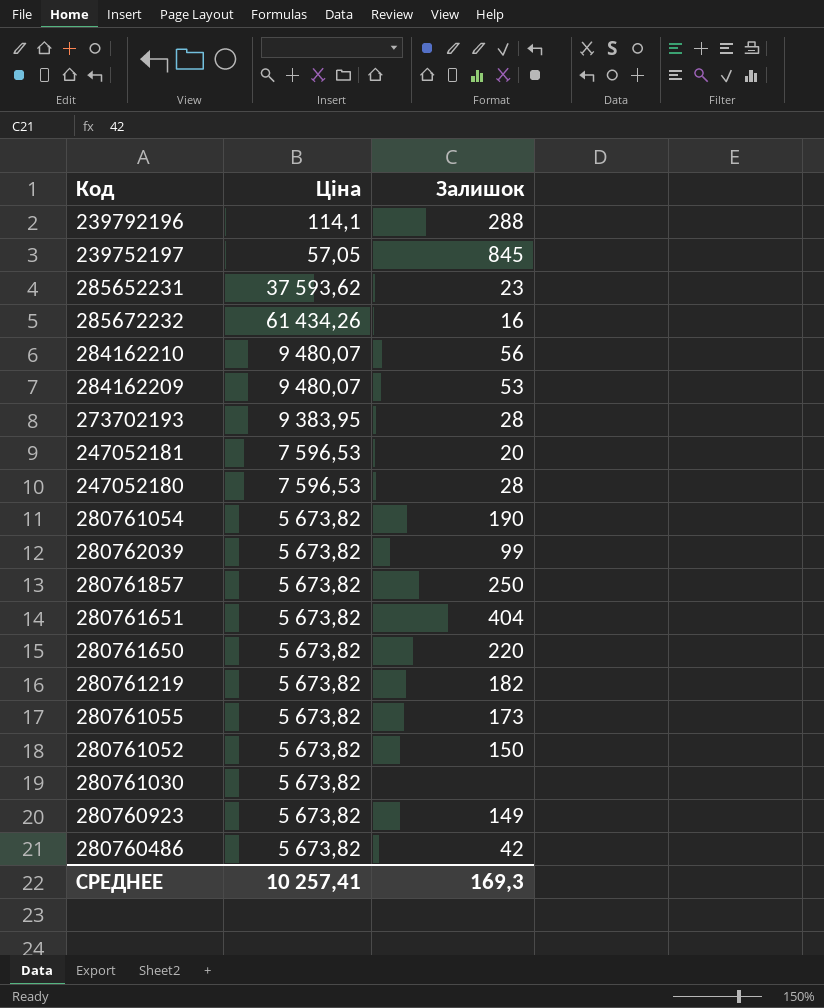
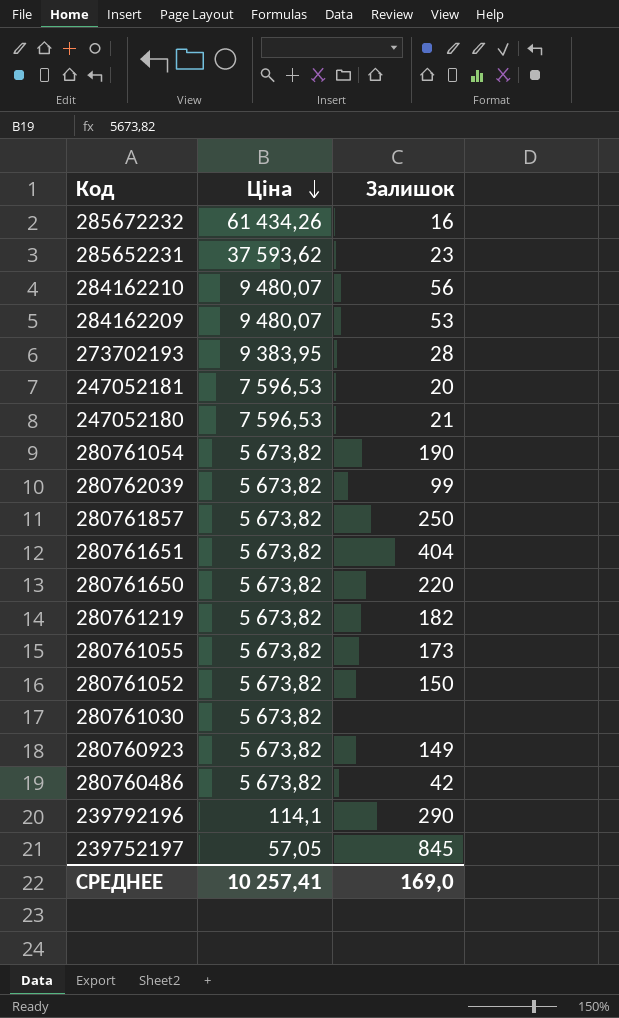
row order: none -> Ціна descending
247052180 | Залишок: 28 -> 21
239792196 | Залишок: 288 -> 290
СРЕДНЕЕ | Залишок: 169,3 -> 169,0

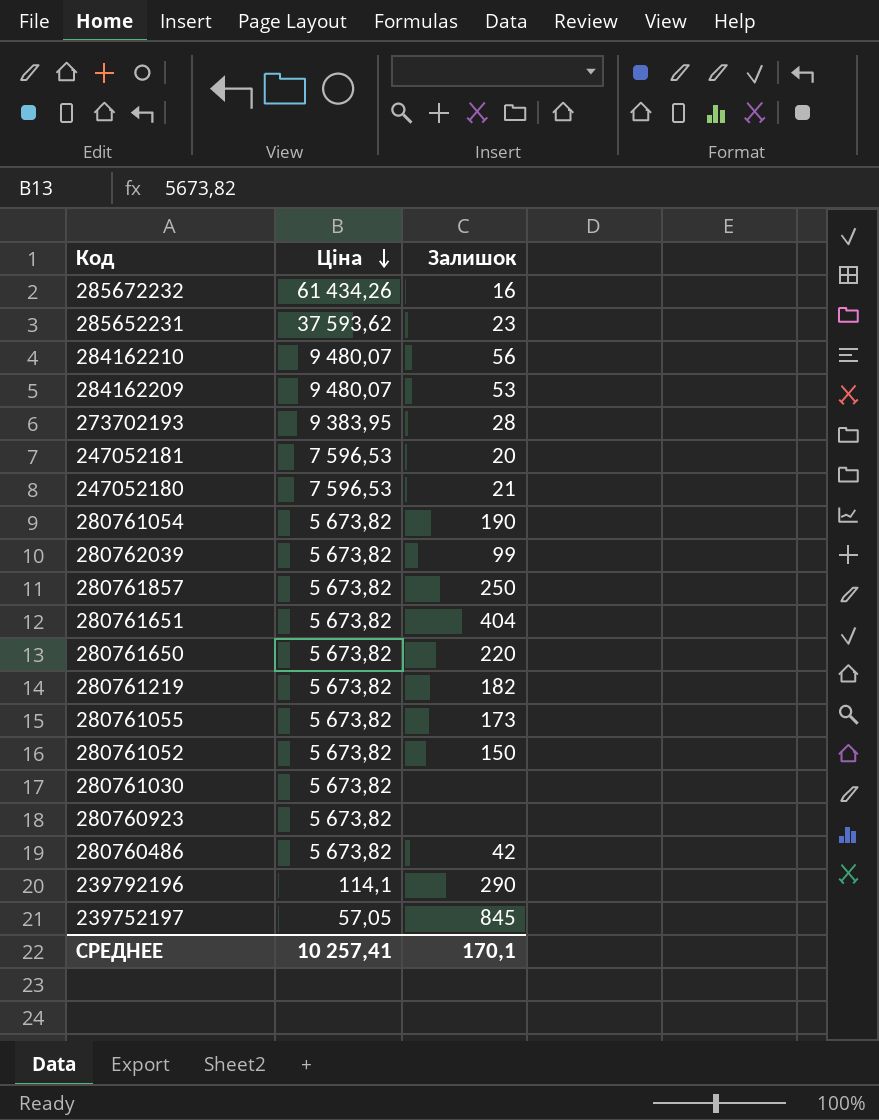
280760923 | Залишок: 149 -> none
СРЕДНЕЕ | Залишок: 169,0 -> 170,1

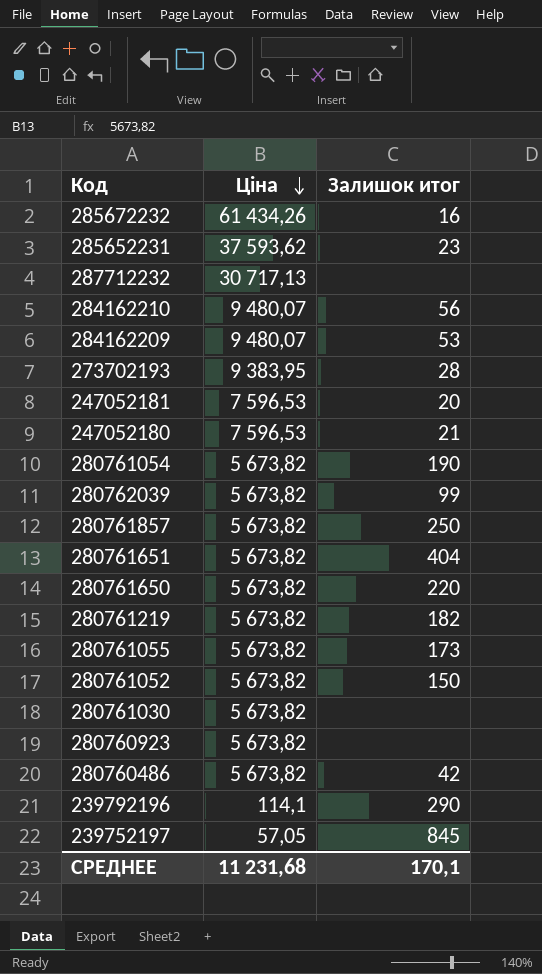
column name: Залишок -> Залишок итог
row 287712232: none -> 30 717,13 | none
СРЕДНЕЕ | Ціна: 10 257,41 -> 11 231,68

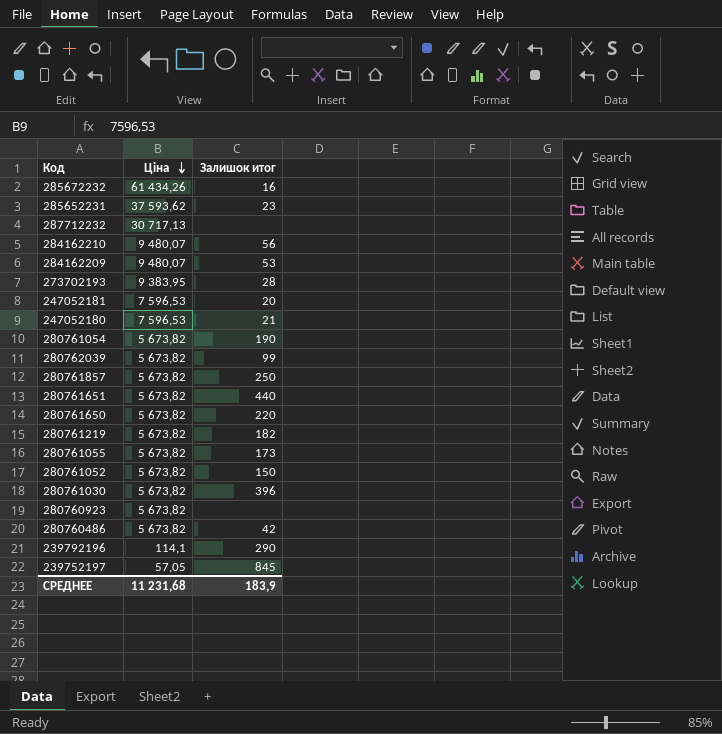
280761651 | Залишок итог: 404 -> 440
280761030 | Залишок итог: none -> 396
СРЕДНЕЕ | Залишок итог: 170,1 -> 183,9

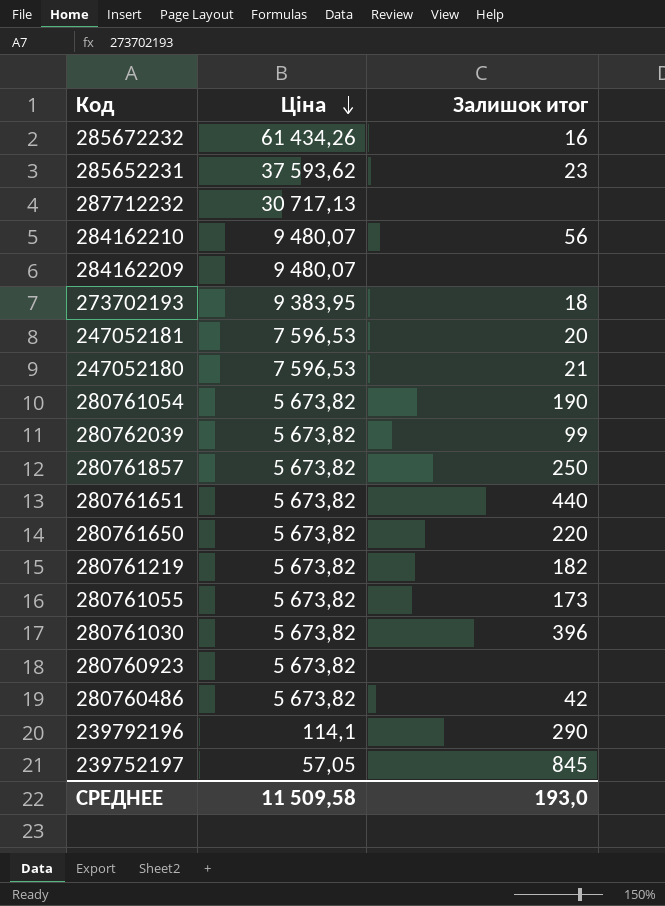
row 280761052: 5 673,82 | 150 -> none
284162209 | Залишок итог: 53 -> none
273702193 | Залишок итог: 28 -> 18
СРЕДНЕЕ | Ціна: 11 231,68 -> 11 509,58
СРЕДНЕЕ | Залишок итог: 183,9 -> 193,0

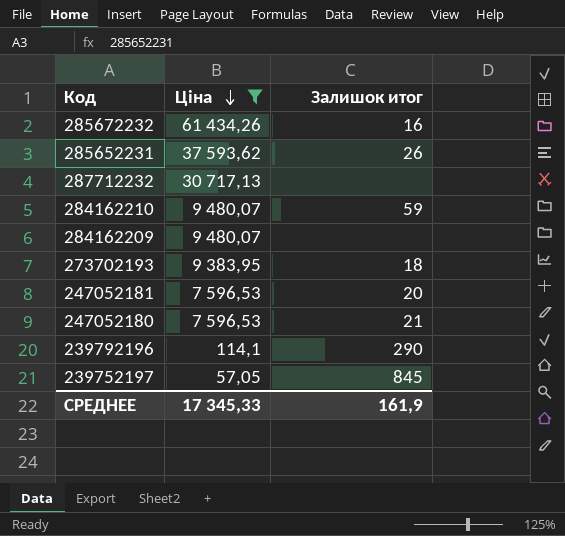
filter: none -> Ціна != 5 673,82
285652231 | Залишок итог: 23 -> 26
284162210 | Залишок итог: 56 -> 59
СРЕДНЕЕ | Ціна: 11 509,58 -> 17 345,33
СРЕДНЕЕ | Залишок итог: 193,0 -> 161,9

